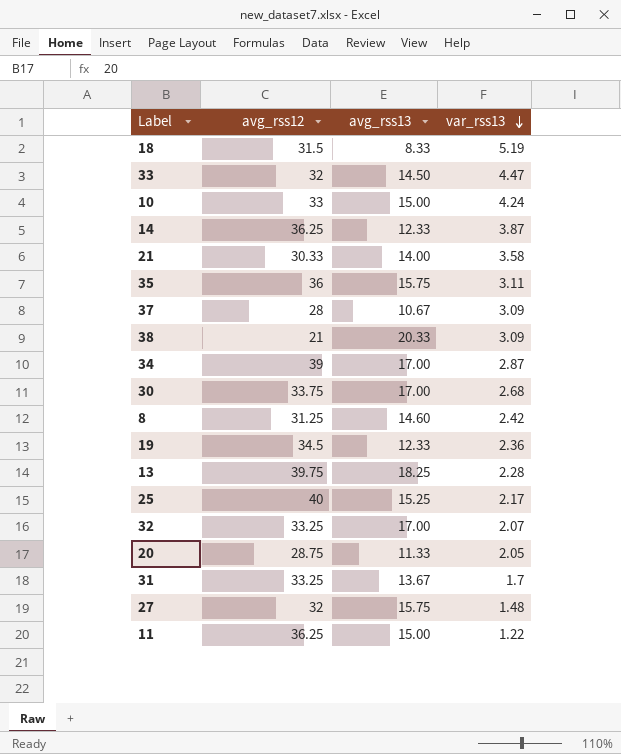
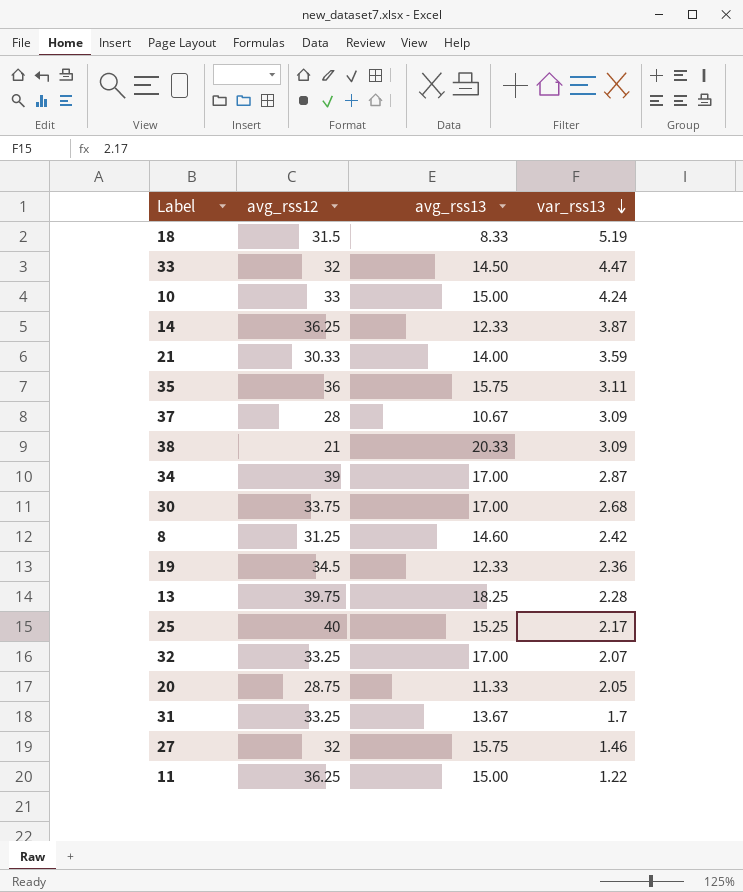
21 | var_rss13: 3.58 -> 3.59
27 | var_rss13: 1.48 -> 1.46

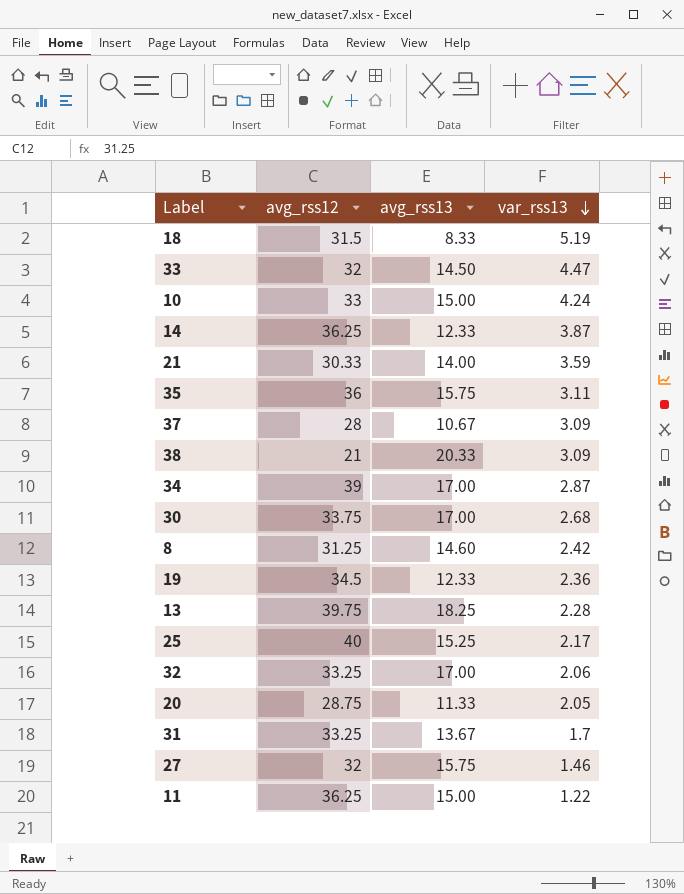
32 | var_rss13: 2.07 -> 2.06

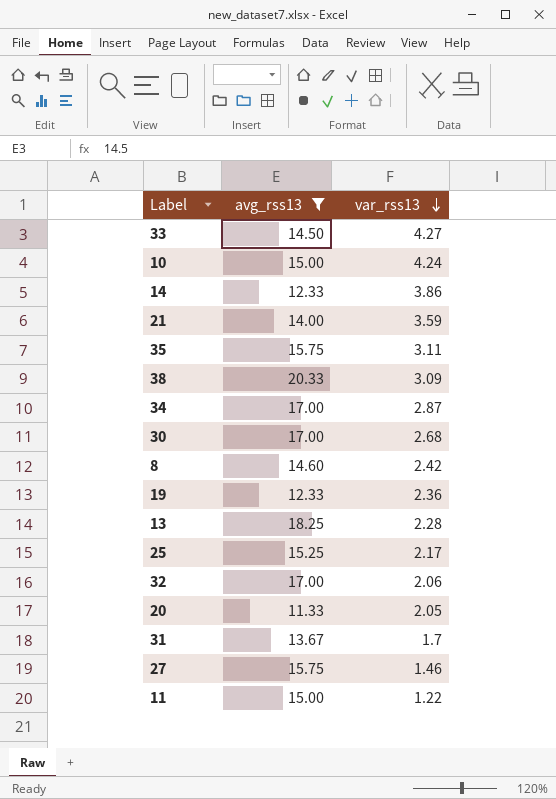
filter: none -> avg_rss13 >= 11.33
column avg_rss12 | position: 2 -> none
33 | var_rss13: 4.47 -> 4.27
14 | var_rss13: 3.87 -> 3.86

